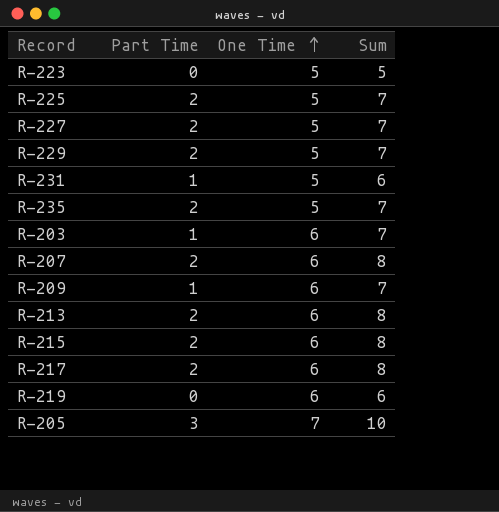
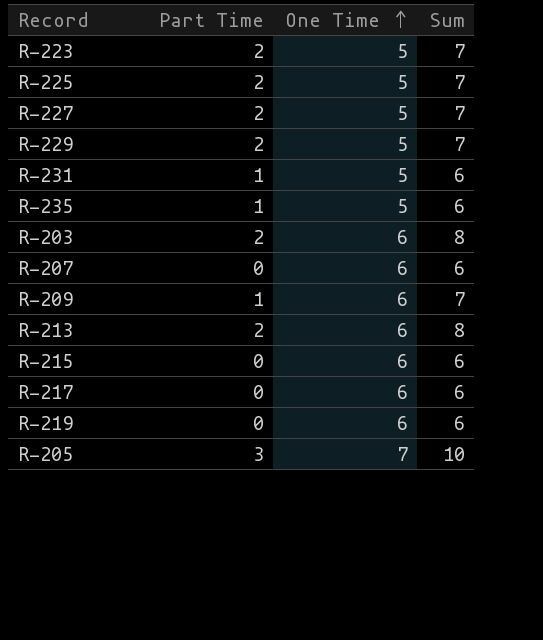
R-223 | Part Time: 0 -> 2
R-223 | Sum: 5 -> 7
R-235 | Part Time: 2 -> 1
R-235 | Sum: 7 -> 6
R-203 | Part Time: 1 -> 2
R-203 | Sum: 7 -> 8
R-207 | Part Time: 2 -> 0
R-207 | Sum: 8 -> 6
R-215 | Part Time: 2 -> 0
R-215 | Sum: 8 -> 6
R-217 | Part Time: 2 -> 0
R-217 | Sum: 8 -> 6

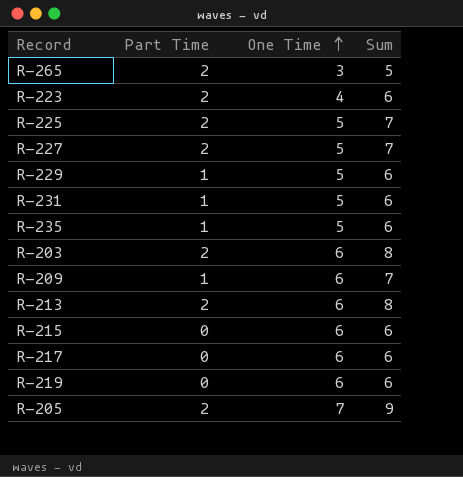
row R-207: 0 | 6 | 6 -> none
row R-265: none -> 2 | 3 | 5
R-223 | One Time: 5 -> 4
R-223 | Sum: 7 -> 6
R-229 | Part Time: 2 -> 1
R-229 | Sum: 7 -> 6
R-205 | Part Time: 3 -> 2
R-205 | Sum: 10 -> 9

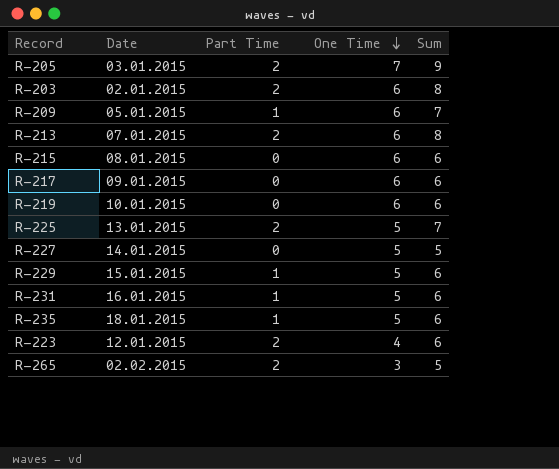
row order: One Time ascending -> One Time descending
column Date | position: none -> 2
R-227 | Part Time: 2 -> 0
R-227 | Sum: 7 -> 5

